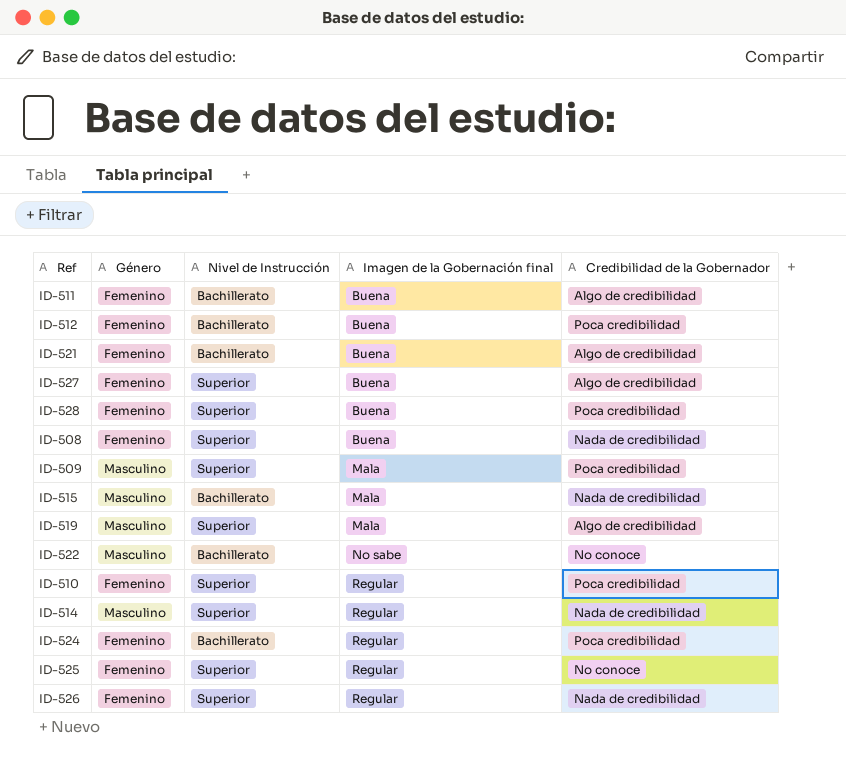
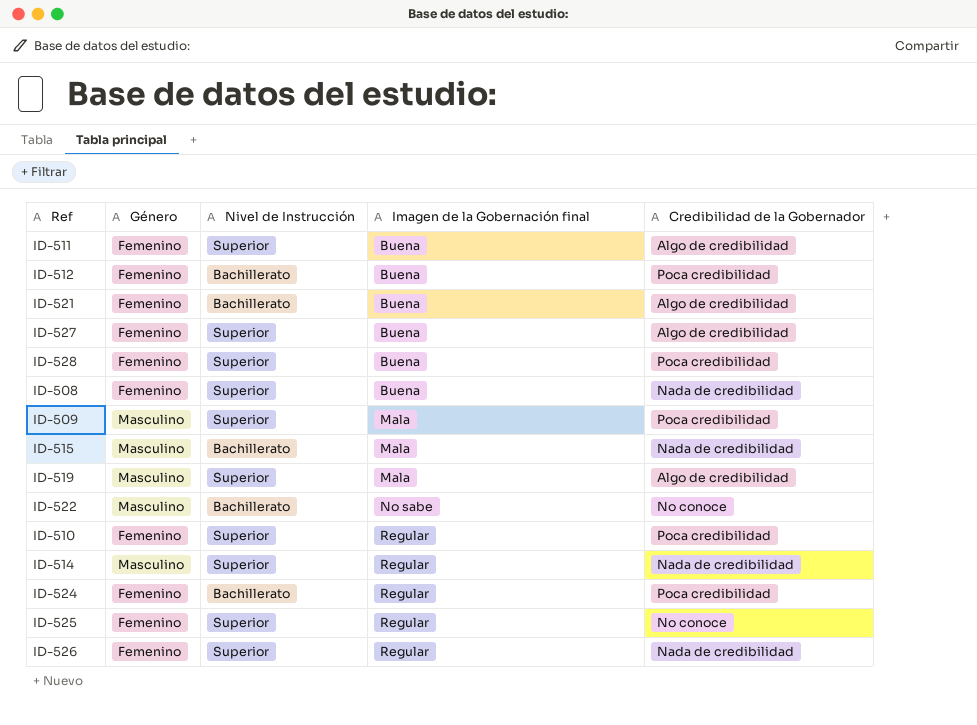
ID-511 | Nivel de Instrucción: Bachillerato -> Superior

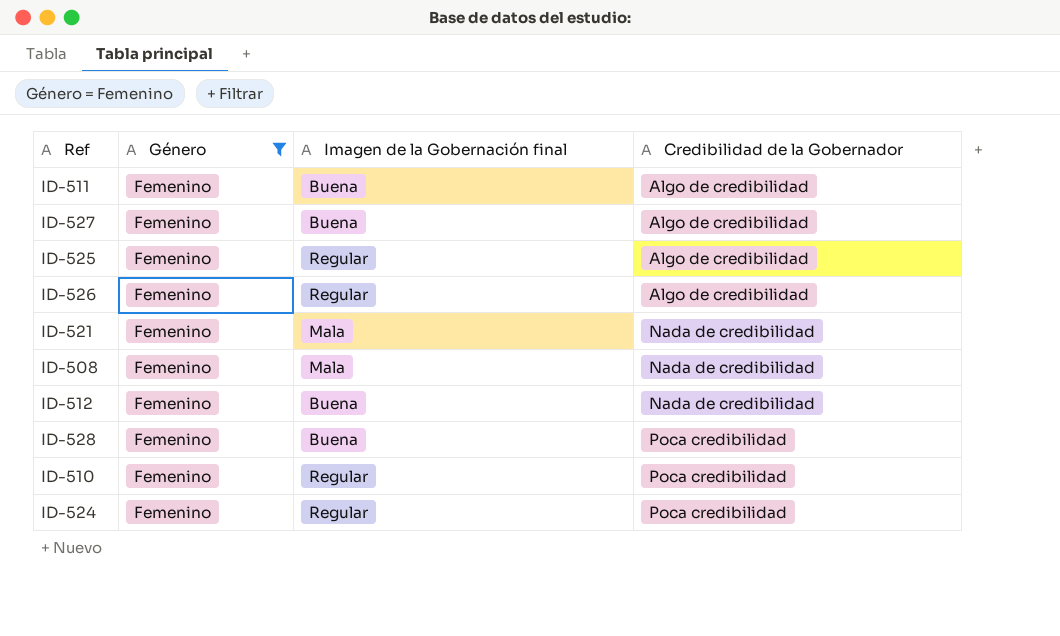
filter: none -> Género = Femenino
row order: Imagen de la Gobernación final ascending -> Credibilidad de la Gobernador ascending
column Nivel de Instrucción | position: 3 -> none
ID-525 | Credibilidad de la Gobernador: No conoce -> Algo de credibilidad
ID-526 | Credibilidad de la Gobernador: Nada de credibilidad -> Algo de credibilidad
ID-521 | Imagen de la Gobernación final: Buena -> Mala
ID-521 | Credibilidad de la Gobernador: Algo de credibilidad -> Nada de credibilidad
ID-508 | Imagen de la Gobernación final: Buena -> Mala
ID-512 | Credibilidad de la Gobernador: Poca credibilidad -> Nada de credibilidad

